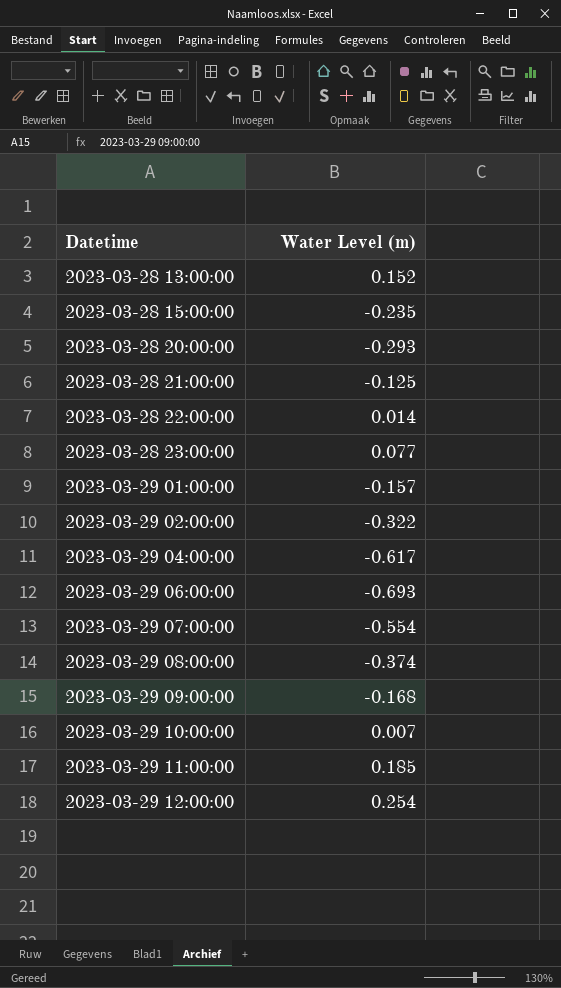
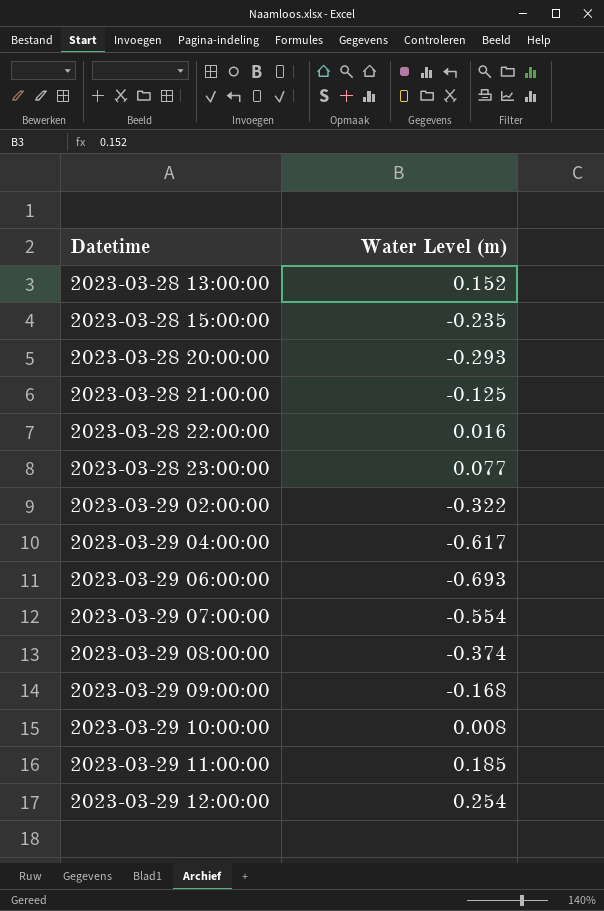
row 2023-03-29 01:00:00: -0.157 -> none
2023-03-28 22:00:00 | Water Level (m): 0.014 -> 0.016
2023-03-29 10:00:00 | Water Level (m): 0.007 -> 0.008

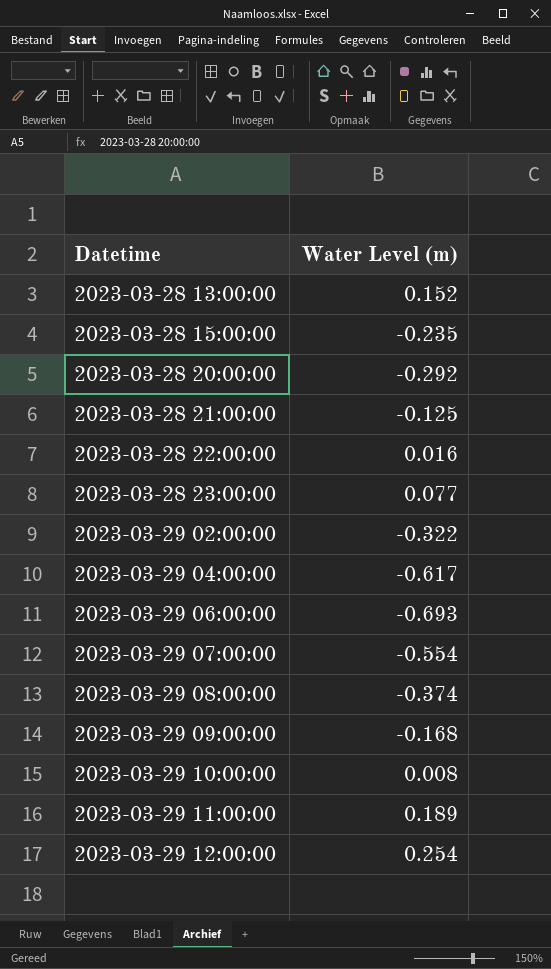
2023-03-28 20:00:00 | Water Level (m): -0.293 -> -0.292
2023-03-29 11:00:00 | Water Level (m): 0.185 -> 0.189

